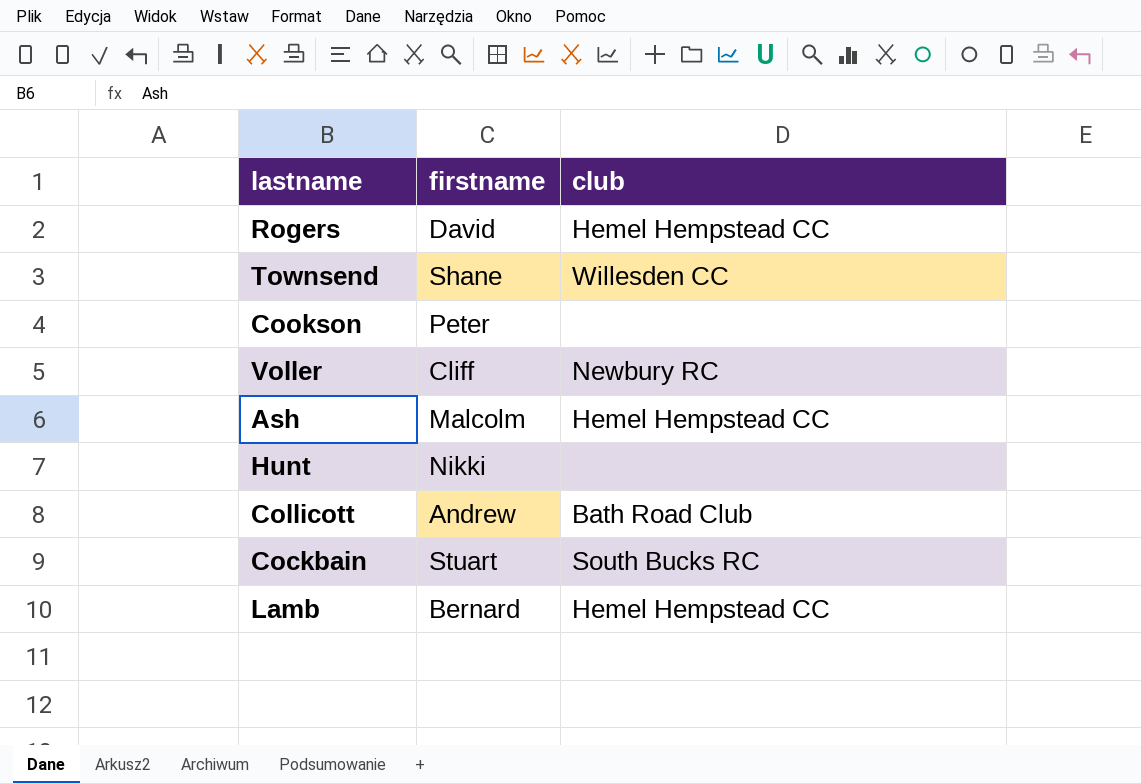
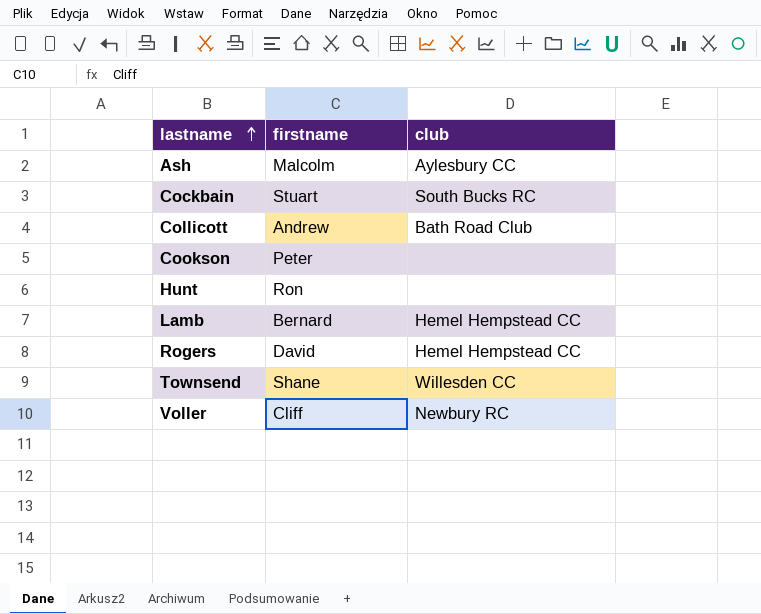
row order: none -> lastname ascending
Ash | club: Hemel Hempstead CC -> Aylesbury CC
Hunt | firstname: Nikki -> Ron

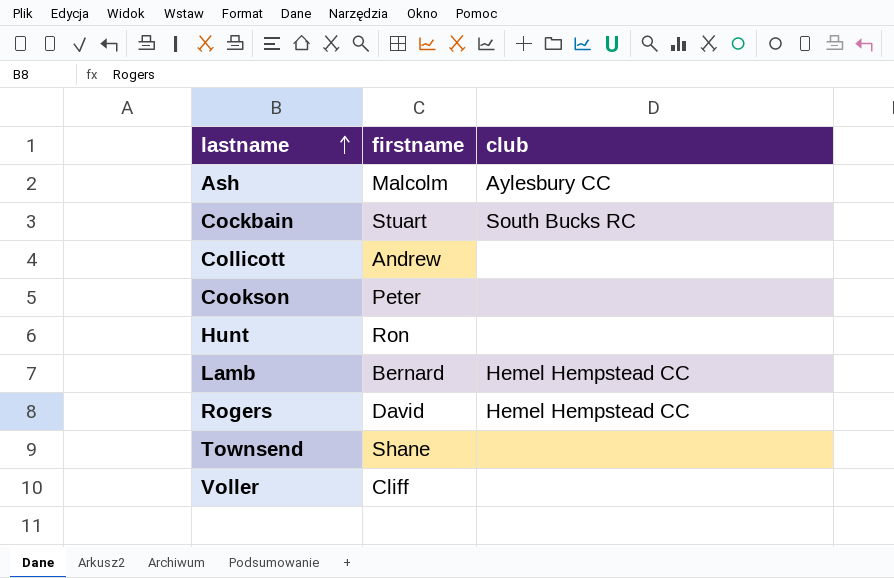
Collicott | club: Bath Road Club -> none
Townsend | club: Willesden CC -> none
Voller | club: Newbury RC -> none

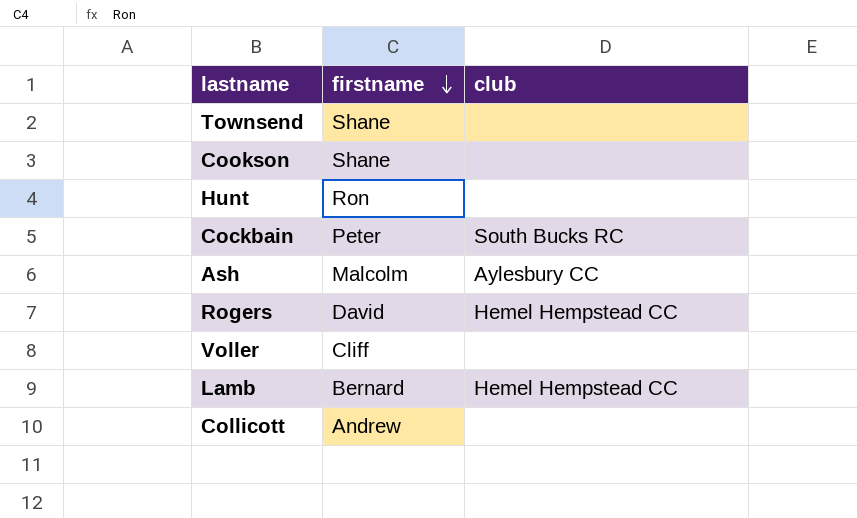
row order: lastname ascending -> firstname descending
Cookson | firstname: Peter -> Shane
Cockbain | firstname: Stuart -> Peter

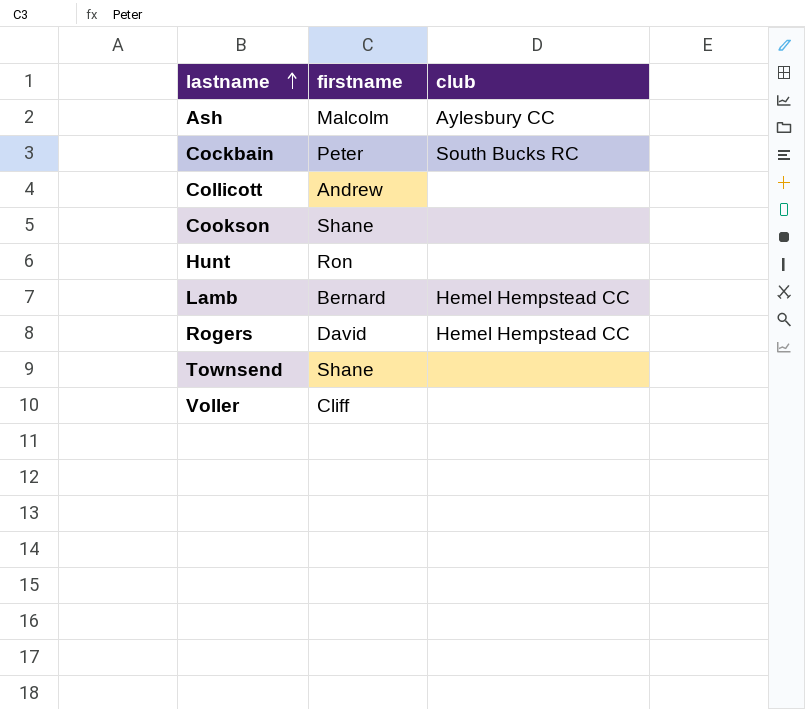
row order: firstname descending -> lastname ascending

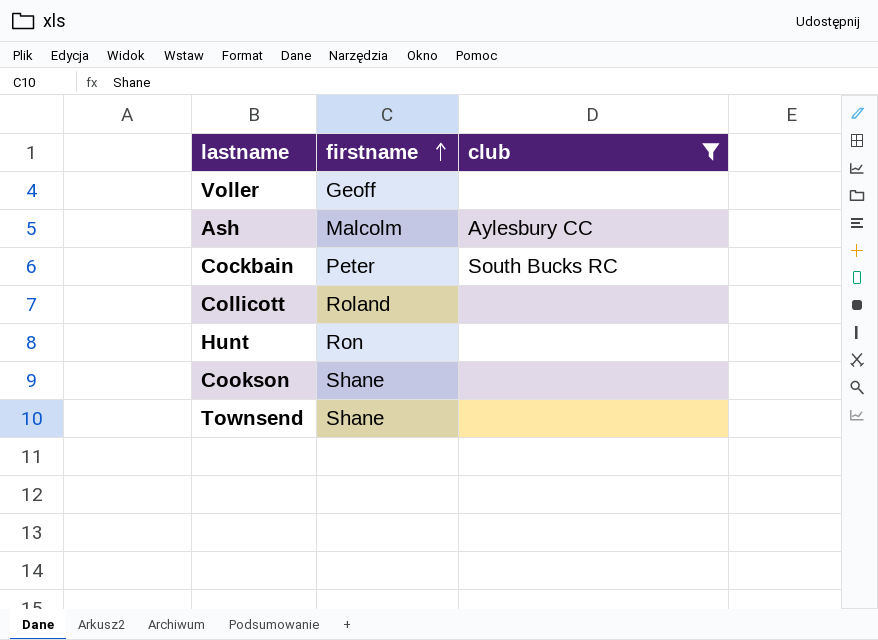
filter: none -> club != Hemel Hempstead CC
row order: lastname ascending -> firstname ascending
Voller | firstname: Cliff -> Geoff
Collicott | firstname: Andrew -> Roland

